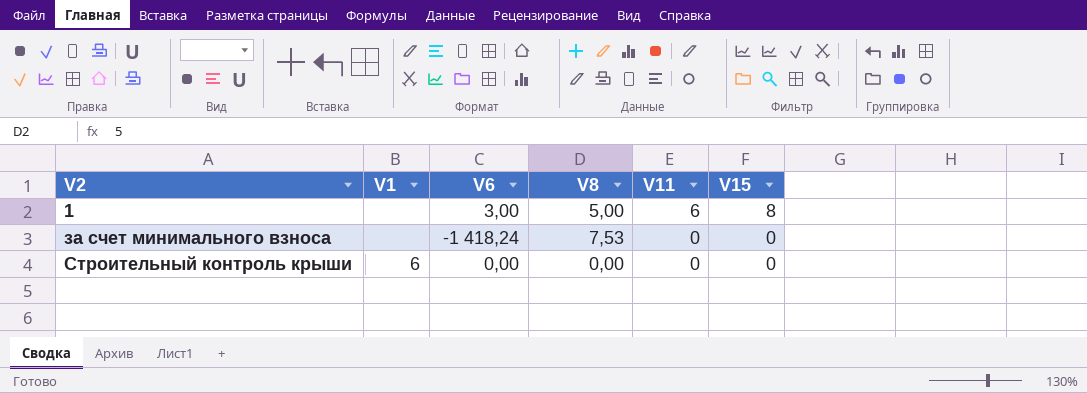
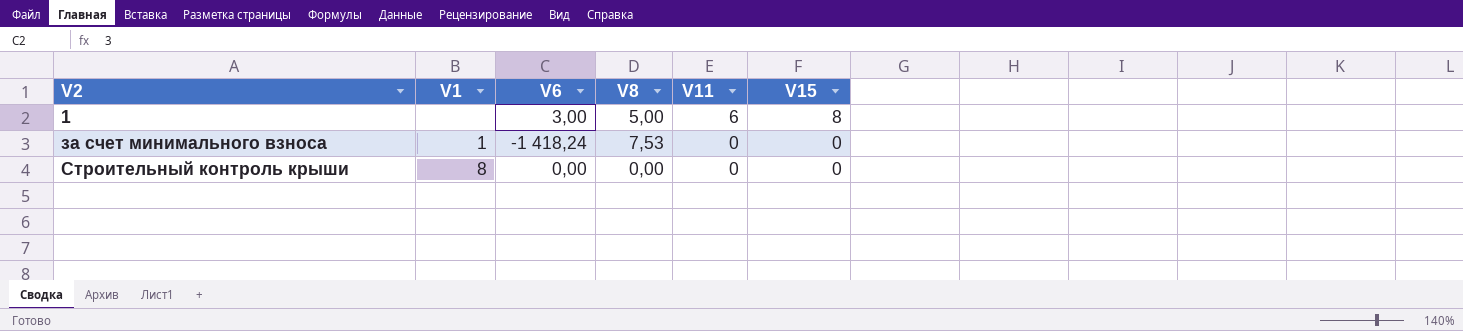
за счет минимального взноса | V1: none -> 1
Строительный контроль крыши | V1: 6 -> 8

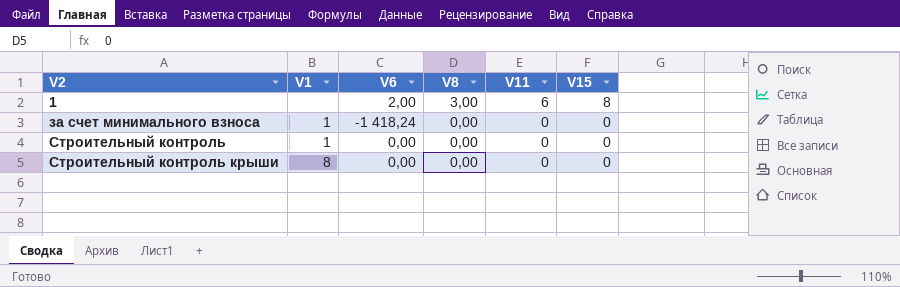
1 | V6: 3,00 -> 2,00
1 | V8: 5,00 -> 3,00
за счет минимального взноса | V8: 7,53 -> 0,00
row Строительный контроль: none -> 1 | 0,00 | 0,00 | 0 | 0

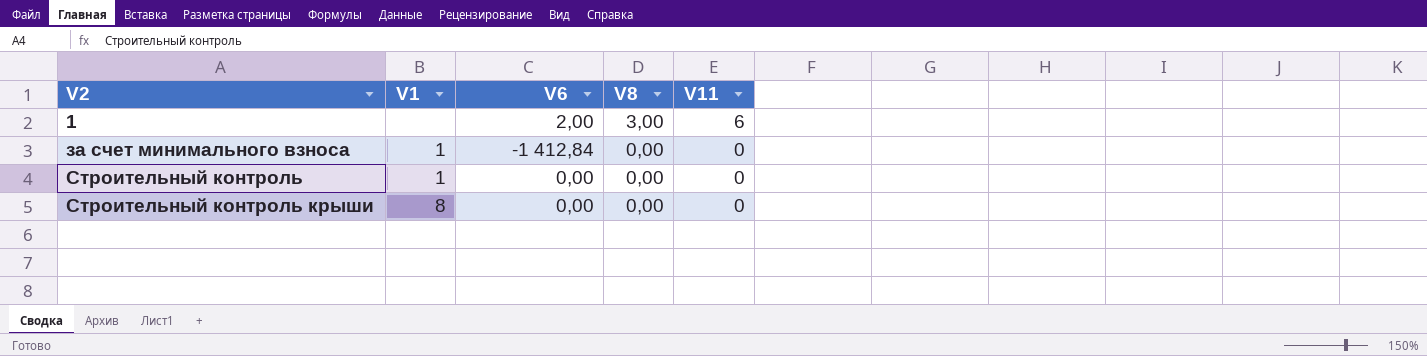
column V15 | position: 6 -> none
за счет минимального взноса | V6: -1 418,24 -> -1 412,84

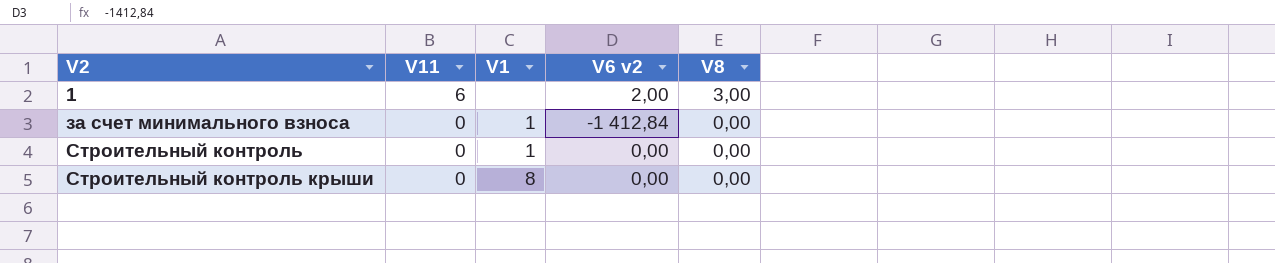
column V11 | position: 5 -> 2
column name: V6 -> V6 v2

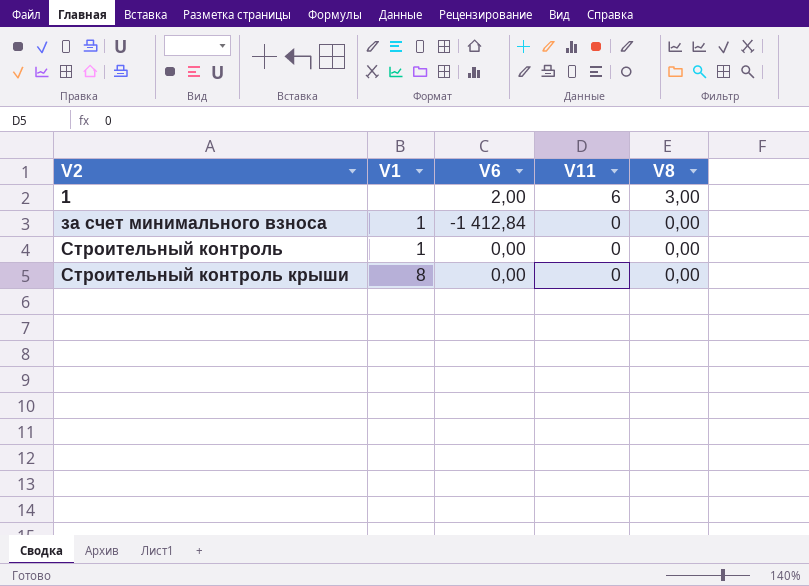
column name: V6 v2 -> V6
column V11 | position: 2 -> 4

